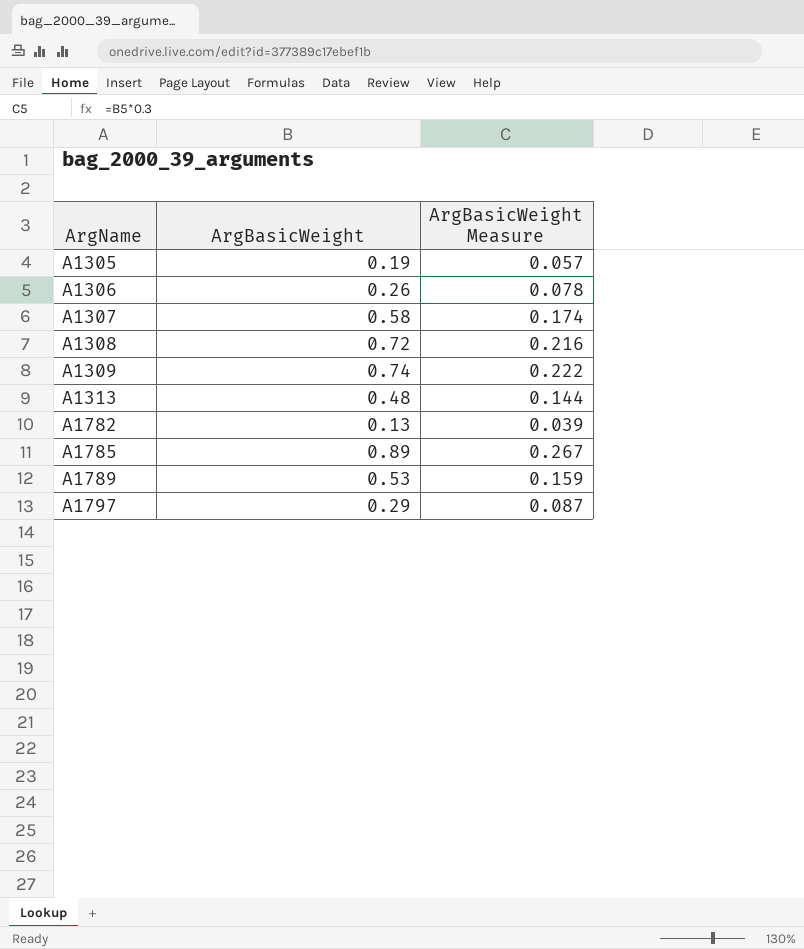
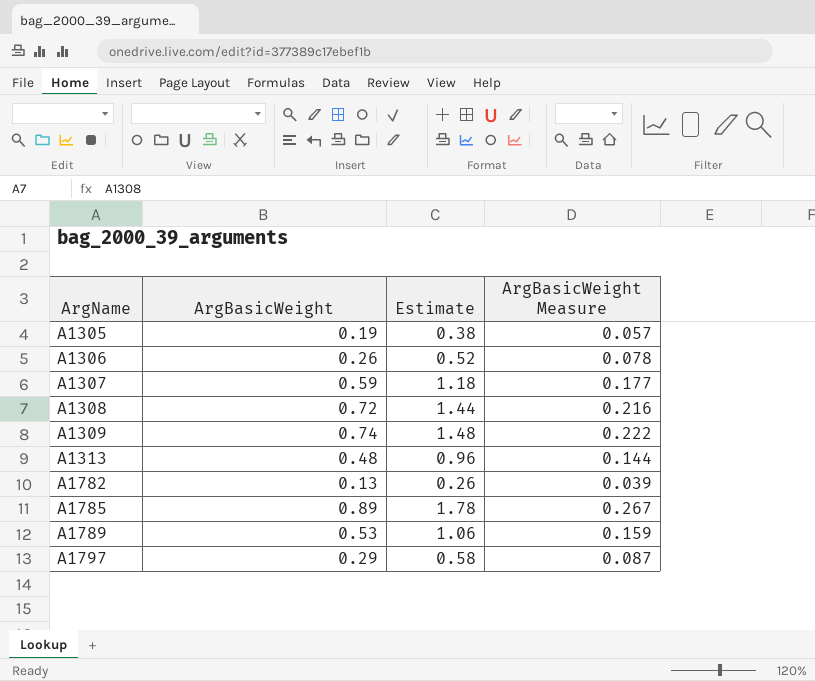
column Estimate | formula: none -> [ArgBasicWeight] * 2
A1307 | ArgBasicWeight: 0.58 -> 0.59
A1307 | ArgBasicWeight Measure: 0.174 -> 0.177

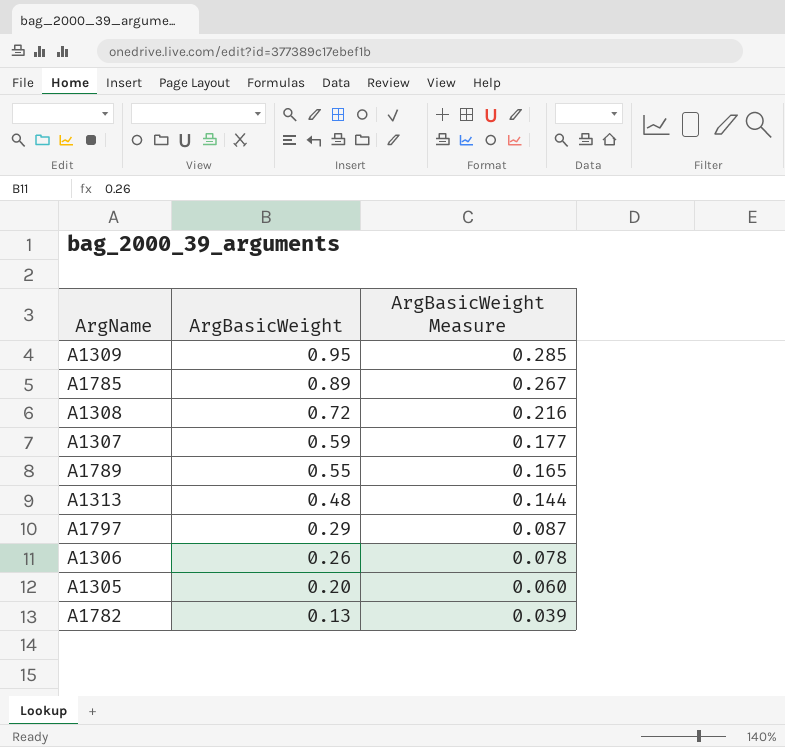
row order: ArgName ascending -> ArgBasicWeight descending
column Estimate | formula: [ArgBasicWeight] * 2 -> none
A1309 | ArgBasicWeight: 0.74 -> 0.95
A1309 | ArgBasicWeight Measure: 0.222 -> 0.285
A1789 | ArgBasicWeight: 0.53 -> 0.55
A1789 | ArgBasicWeight Measure: 0.159 -> 0.165
A1305 | ArgBasicWeight: 0.19 -> 0.20
A1305 | ArgBasicWeight Measure: 0.057 -> 0.060

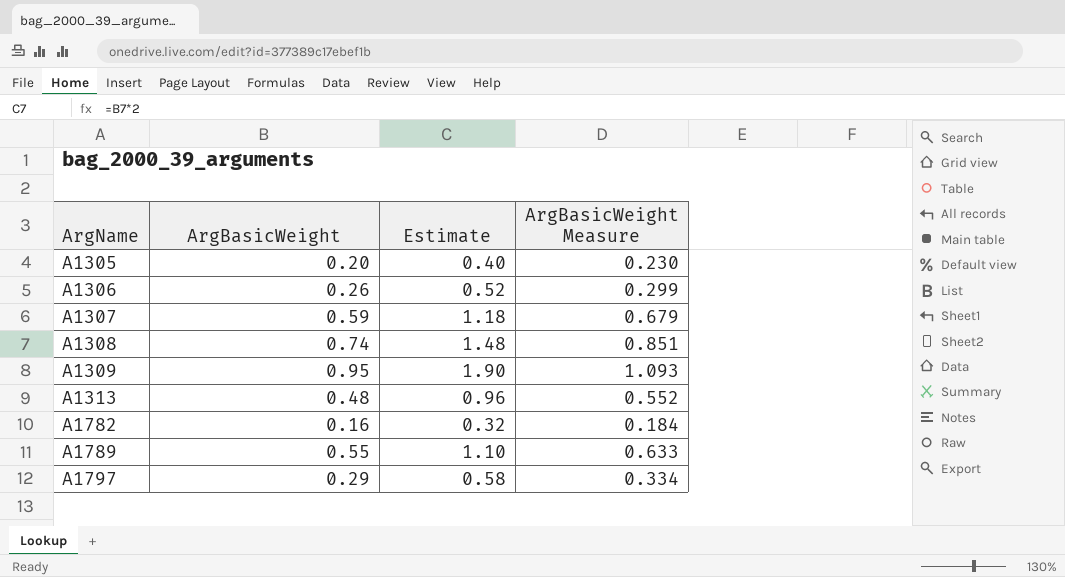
row order: ArgBasicWeight descending -> ArgName ascending
column Estimate | formula: none -> [ArgBasicWeight] * 2
column ArgBasicWeight Measure | formula: [ArgBasicWeight] * 0.3 -> [ArgBasicWeight] * 1.15
row A1785: 0.89 | 0.267 -> none
A1308 | ArgBasicWeight: 0.72 -> 0.74
A1782 | ArgBasicWeight: 0.13 -> 0.16

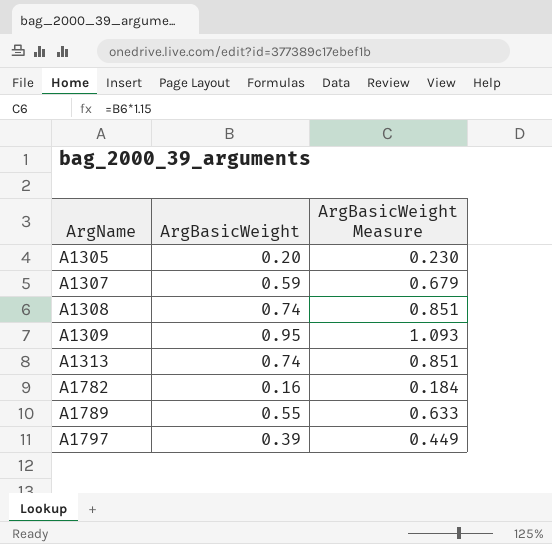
column Estimate | formula: [ArgBasicWeight] * 2 -> none
row A1306: 0.26 | 0.52 | 0.299 -> none
A1313 | ArgBasicWeight: 0.48 -> 0.74
A1313 | ArgBasicWeight Measure: 0.552 -> 0.851
A1797 | ArgBasicWeight: 0.29 -> 0.39
A1797 | ArgBasicWeight Measure: 0.334 -> 0.449

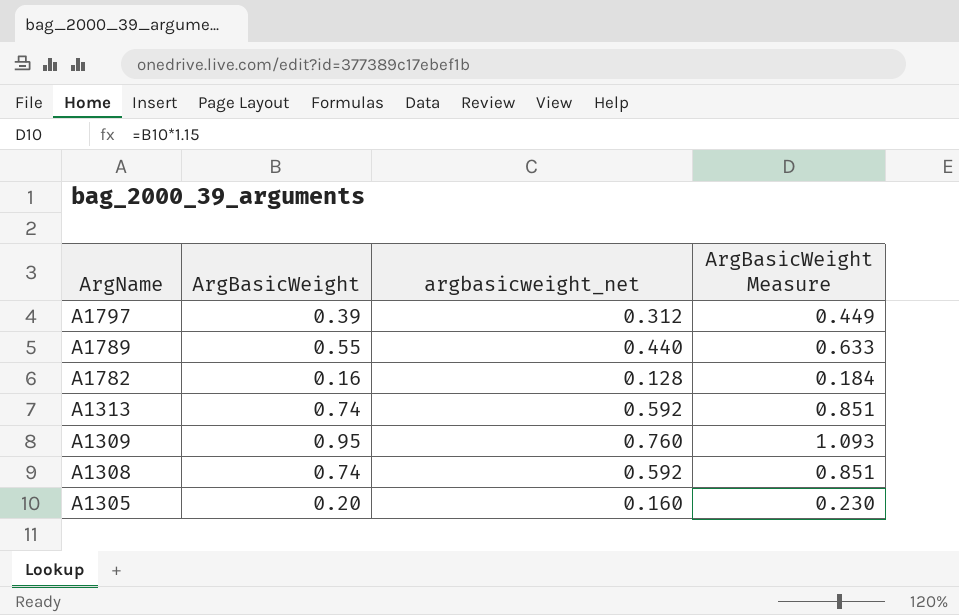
row order: ArgName ascending -> ArgName descending
column argbasicweight_net | formula: none -> [ArgBasicWeight] * 0.8
row A1307: 0.59 | 0.679 -> none

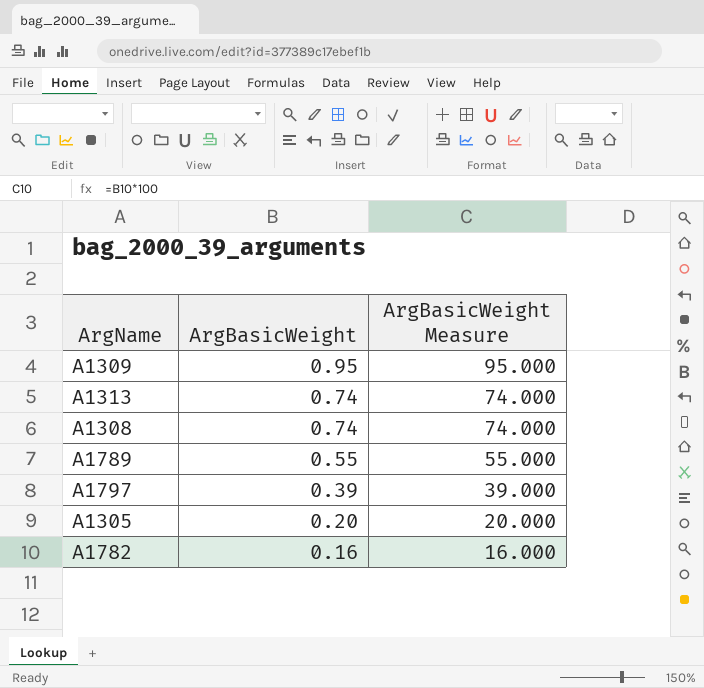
row order: ArgName descending -> ArgBasicWeight descending
column argbasicweight_net | formula: [ArgBasicWeight] * 0.8 -> none
column ArgBasicWeight Measure | formula: [ArgBasicWeight] * 1.15 -> [ArgBasicWeight] * 100

